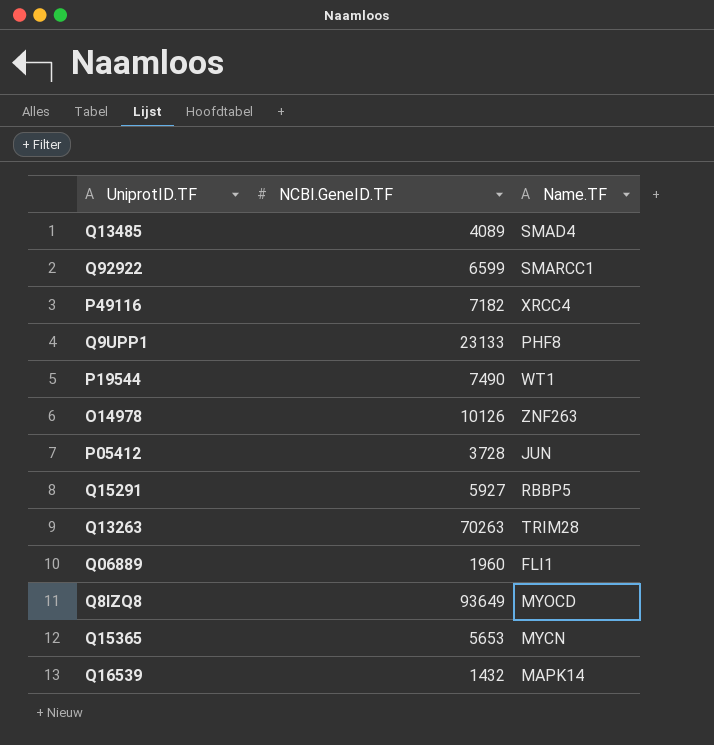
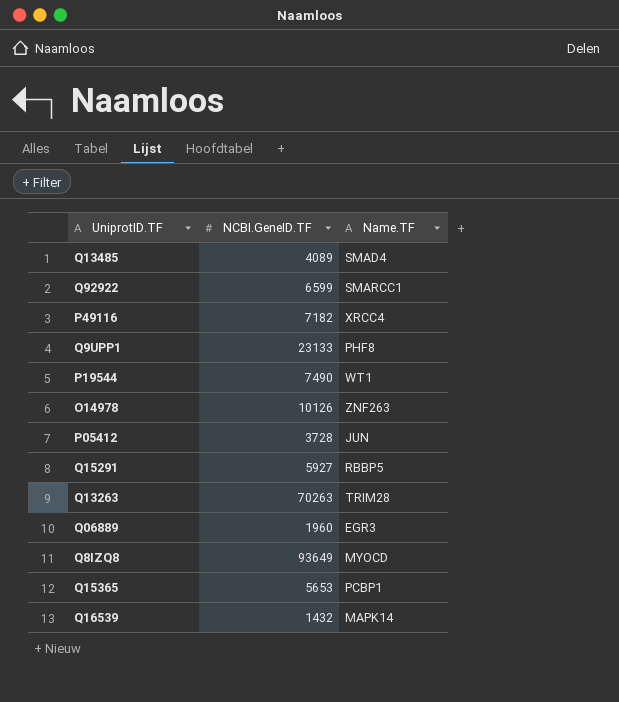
Q06889 | Name.TF: FLI1 -> EGR3
Q15365 | Name.TF: MYCN -> PCBP1

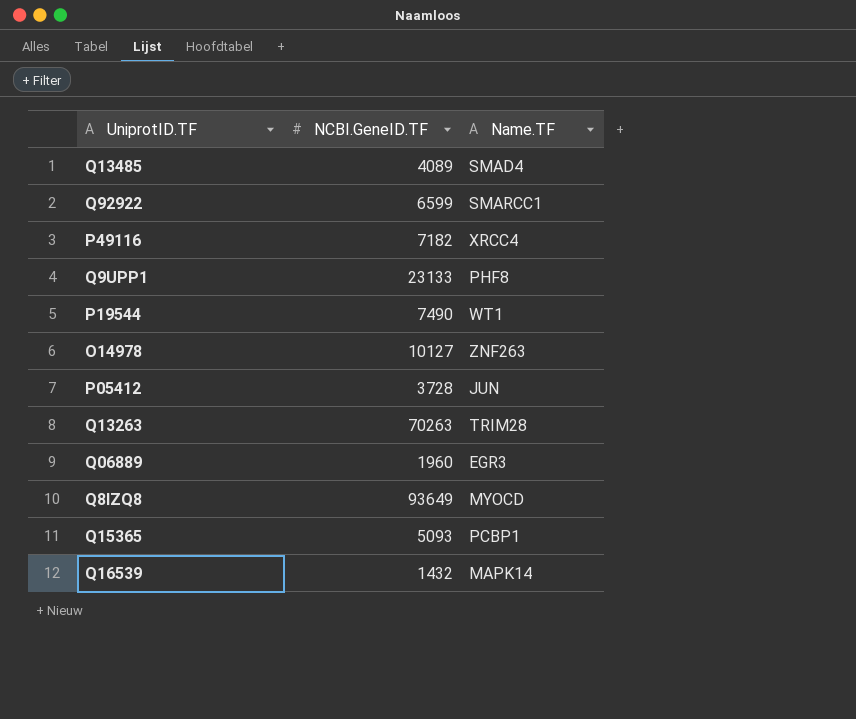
row Q15291: 5927 | RBBP5 -> none
O14978 | NCBI.GeneID.TF: 10126 -> 10127
Q15365 | NCBI.GeneID.TF: 5653 -> 5093

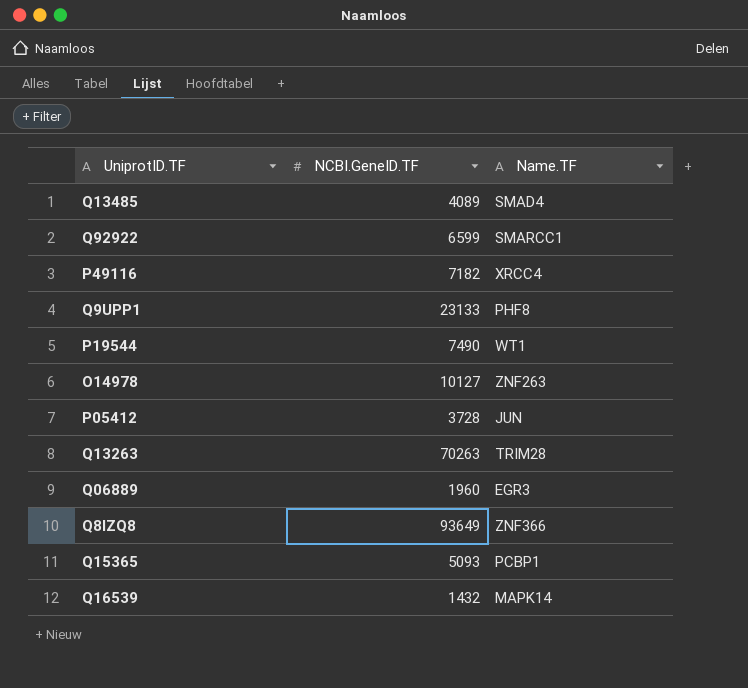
Q8IZQ8 | Name.TF: MYOCD -> ZNF366

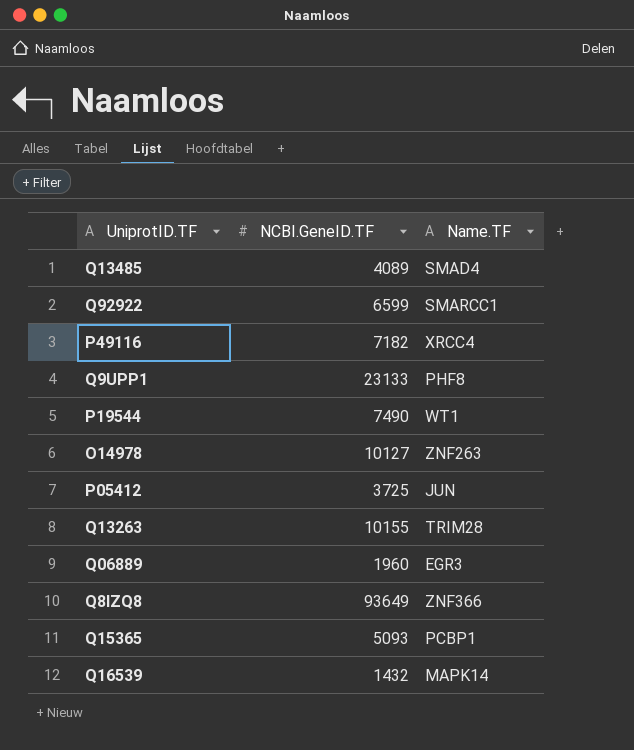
P05412 | NCBI.GeneID.TF: 3728 -> 3725
Q13263 | NCBI.GeneID.TF: 70263 -> 10155

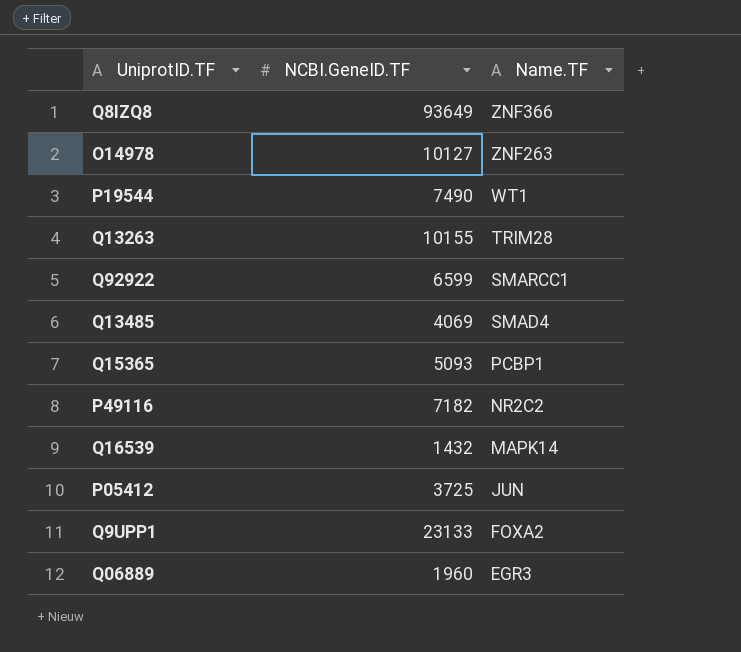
row order: none -> Name.TF descending
Q13485 | NCBI.GeneID.TF: 4089 -> 4069
P49116 | Name.TF: XRCC4 -> NR2C2
Q9UPP1 | Name.TF: PHF8 -> FOXA2

